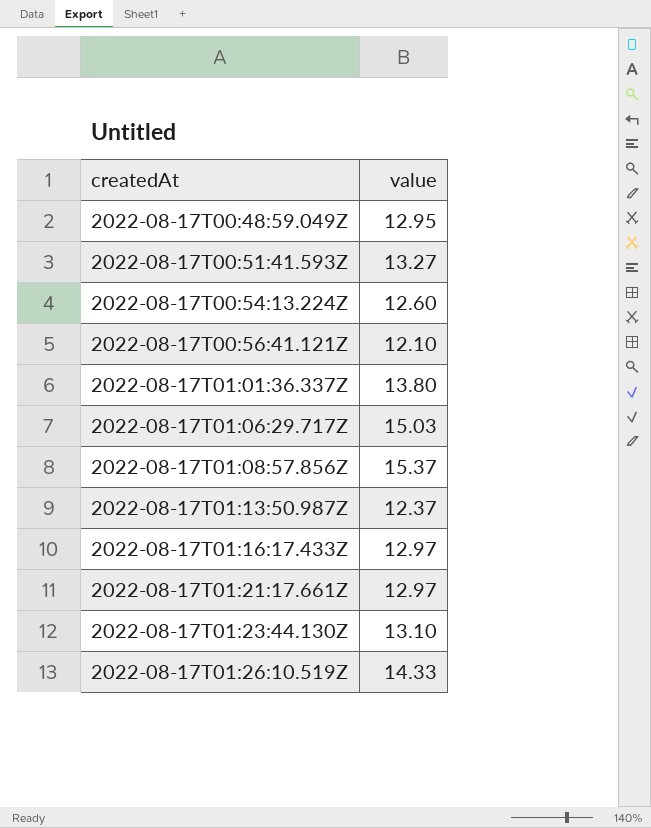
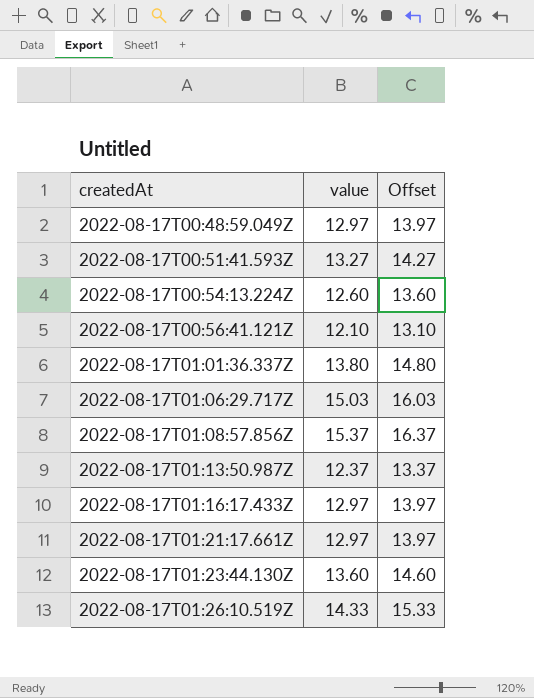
column Offset | formula: none -> [value] + 1
2022-08-17T00:48:59.049Z | value: 12.95 -> 12.97
2022-08-17T01:23:44.130Z | value: 13.10 -> 13.60

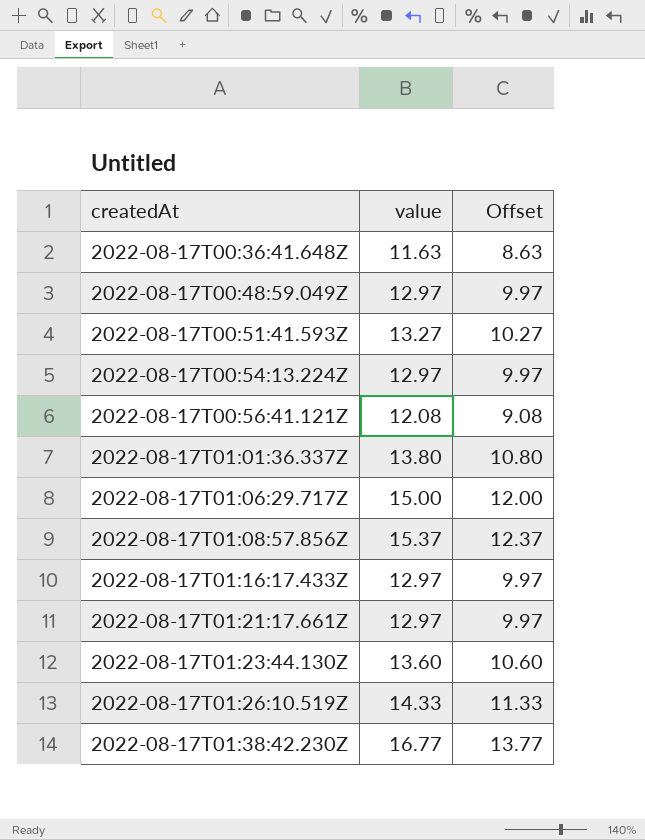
column Offset | formula: [value] + 1 -> [value] - 3
row 2022-08-17T01:13:50.987Z: 12.37 | 13.37 -> none
row 2022-08-17T00:36:41.648Z: none -> 11.63 | 8.63
2022-08-17T00:54:13.224Z | value: 12.60 -> 12.97
2022-08-17T00:56:41.121Z | value: 12.10 -> 12.08
2022-08-17T01:06:29.717Z | value: 15.03 -> 15.00
row 2022-08-17T01:38:42.230Z: none -> 16.77 | 13.77

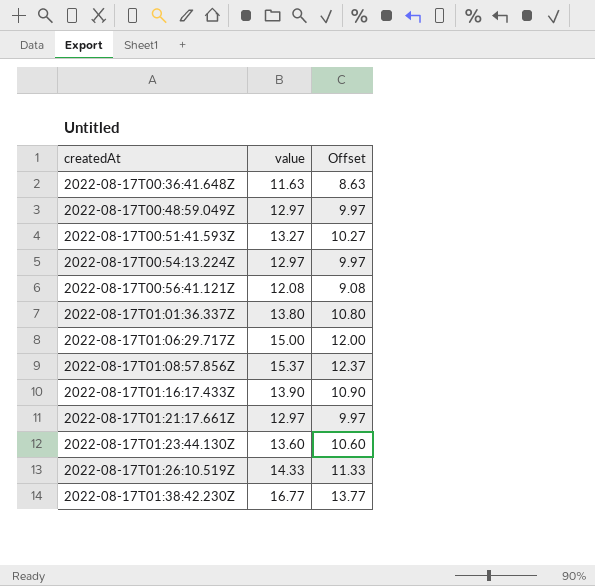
2022-08-17T01:16:17.433Z | value: 12.97 -> 13.90
2022-08-17T01:16:17.433Z | Offset: 9.97 -> 10.90

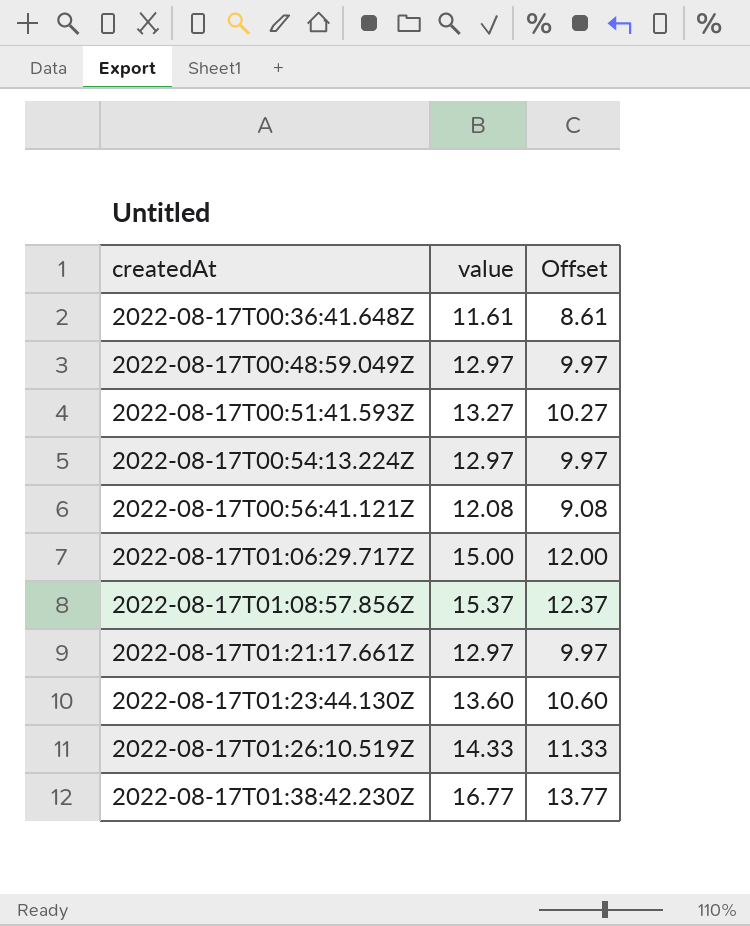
row 2022-08-17T01:01:36.337Z: 13.80 | 10.80 -> none
row 2022-08-17T01:16:17.433Z: 13.90 | 10.90 -> none
2022-08-17T00:36:41.648Z | value: 11.63 -> 11.61
2022-08-17T00:36:41.648Z | Offset: 8.63 -> 8.61

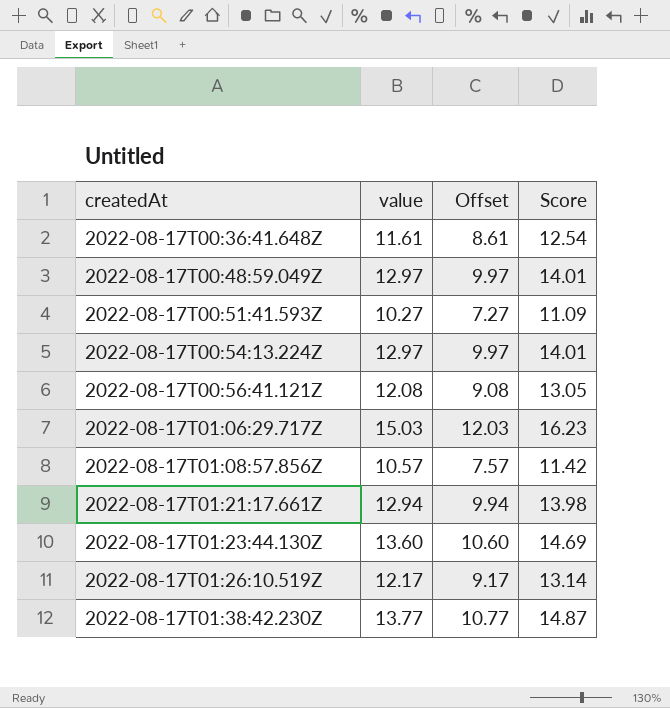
column Score | formula: none -> [value] * 1.08
2022-08-17T00:51:41.593Z | value: 13.27 -> 10.27
2022-08-17T00:51:41.593Z | Offset: 10.27 -> 7.27
2022-08-17T01:06:29.717Z | value: 15.00 -> 15.03
2022-08-17T01:06:29.717Z | Offset: 12.00 -> 12.03
2022-08-17T01:08:57.856Z | value: 15.37 -> 10.57
2022-08-17T01:08:57.856Z | Offset: 12.37 -> 7.57
2022-08-17T01:21:17.661Z | value: 12.97 -> 12.94
2022-08-17T01:21:17.661Z | Offset: 9.97 -> 9.94
2022-08-17T01:26:10.519Z | value: 14.33 -> 12.17
2022-08-17T01:26:10.519Z | Offset: 11.33 -> 9.17
2022-08-17T01:38:42.230Z | value: 16.77 -> 13.77
2022-08-17T01:38:42.230Z | Offset: 13.77 -> 10.77

